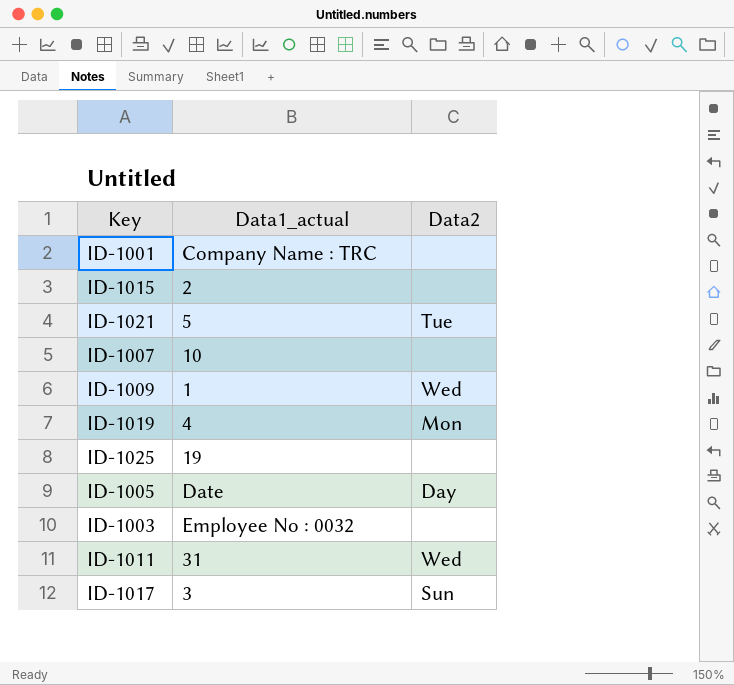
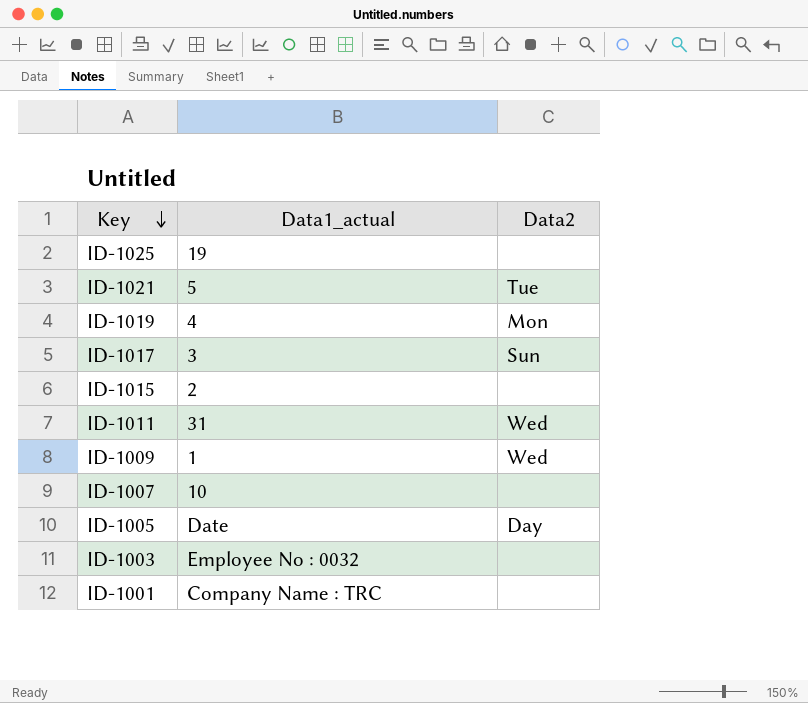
row order: none -> Key descending

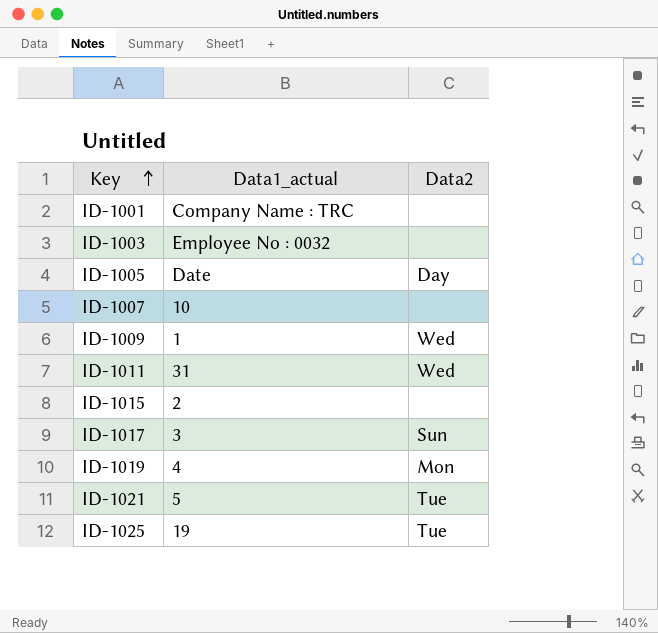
row order: Key descending -> Key ascending
ID-1025 | Data2: none -> Tue

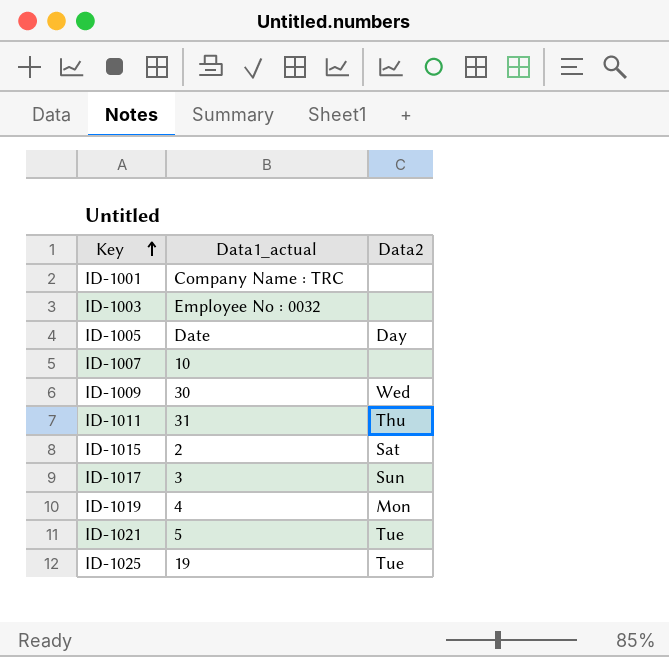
ID-1009 | Data1_actual: 1 -> 30
ID-1011 | Data2: Wed -> Thu
ID-1015 | Data2: none -> Sat

